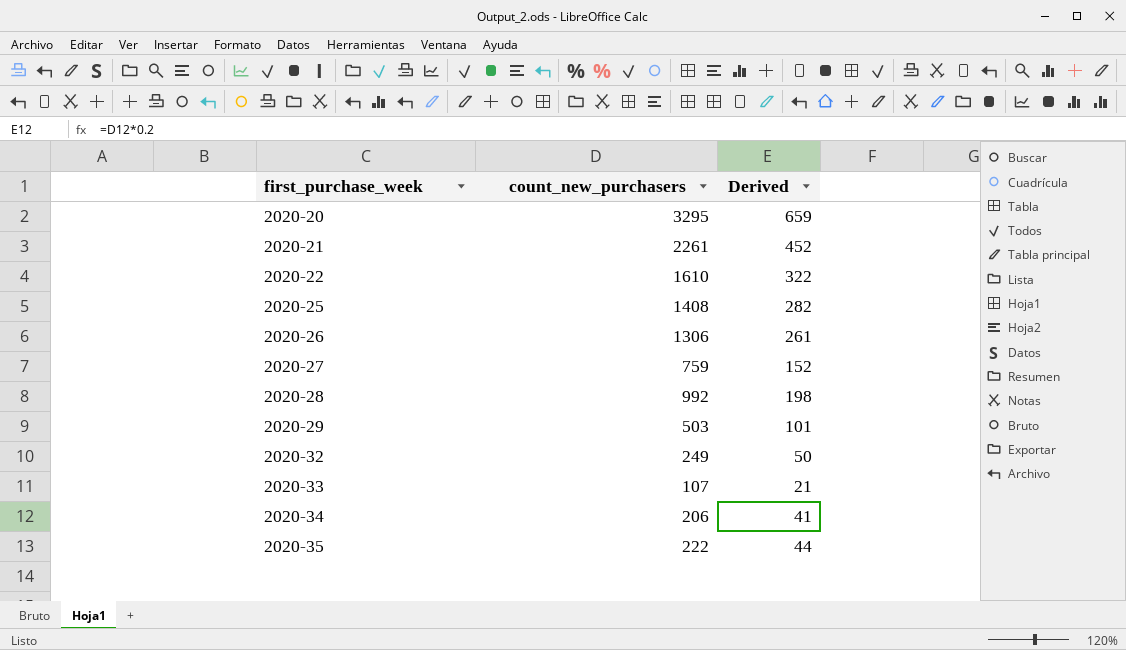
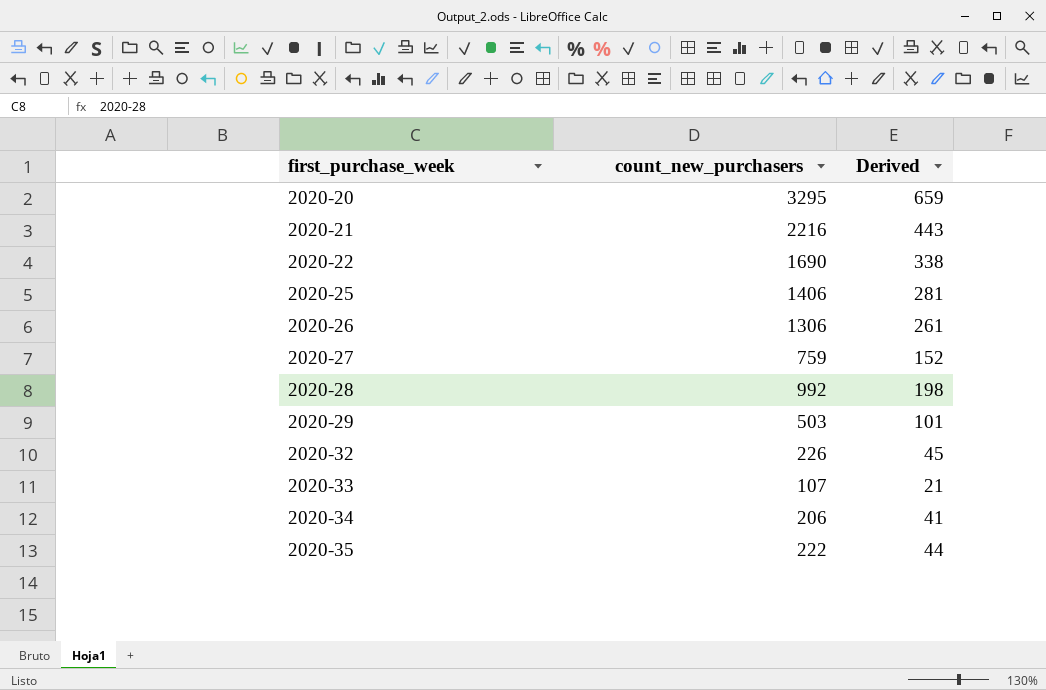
2020-21 | count_new_purchasers: 2261 -> 2216
2020-21 | Derived: 452 -> 443
2020-22 | count_new_purchasers: 1610 -> 1690
2020-22 | Derived: 322 -> 338
2020-25 | count_new_purchasers: 1408 -> 1406
2020-25 | Derived: 282 -> 281
2020-32 | count_new_purchasers: 249 -> 226
2020-32 | Derived: 50 -> 45

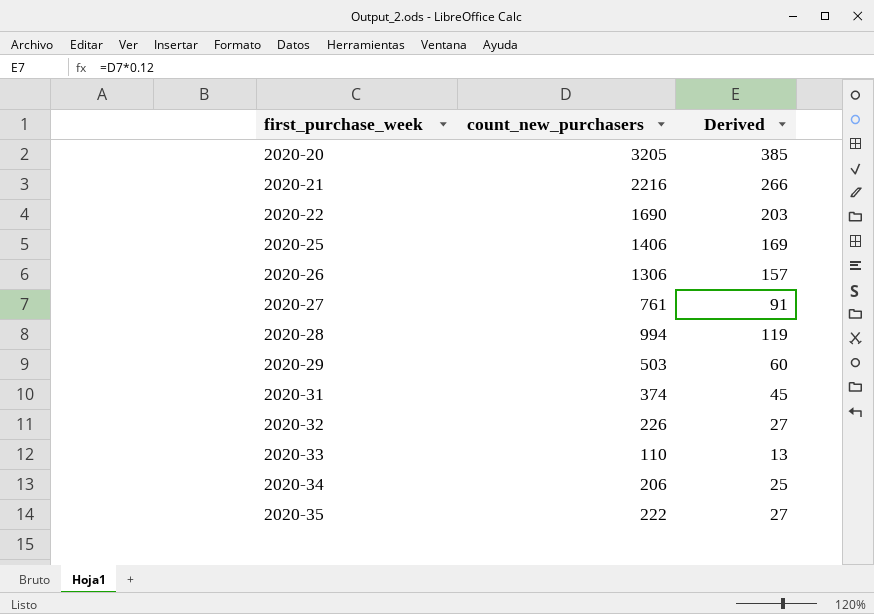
column Derived | formula: [count_new_purchasers] * 0.2 -> [count_new_purchasers] * 0.12
2020-20 | count_new_purchasers: 3295 -> 3205
2020-27 | count_new_purchasers: 759 -> 761
2020-28 | count_new_purchasers: 992 -> 994
row 2020-31: none -> 374 | 45
2020-33 | count_new_purchasers: 107 -> 110

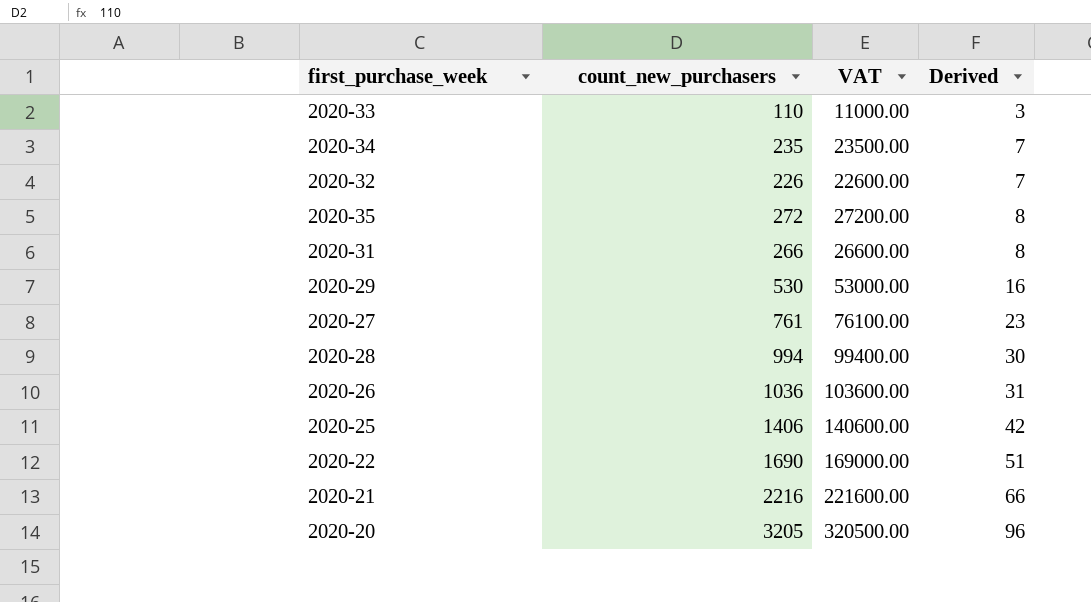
row order: first_purchase_week ascending -> Derived ascending
column VAT | formula: none -> [count_new_purchasers] * 100
column Derived | formula: [count_new_purchasers] * 0.12 -> [count_new_purchasers] * 0.03
2020-34 | count_new_purchasers: 206 -> 235
2020-35 | count_new_purchasers: 222 -> 272
2020-31 | count_new_purchasers: 374 -> 266
2020-29 | count_new_purchasers: 503 -> 530
2020-26 | count_new_purchasers: 1306 -> 1036

